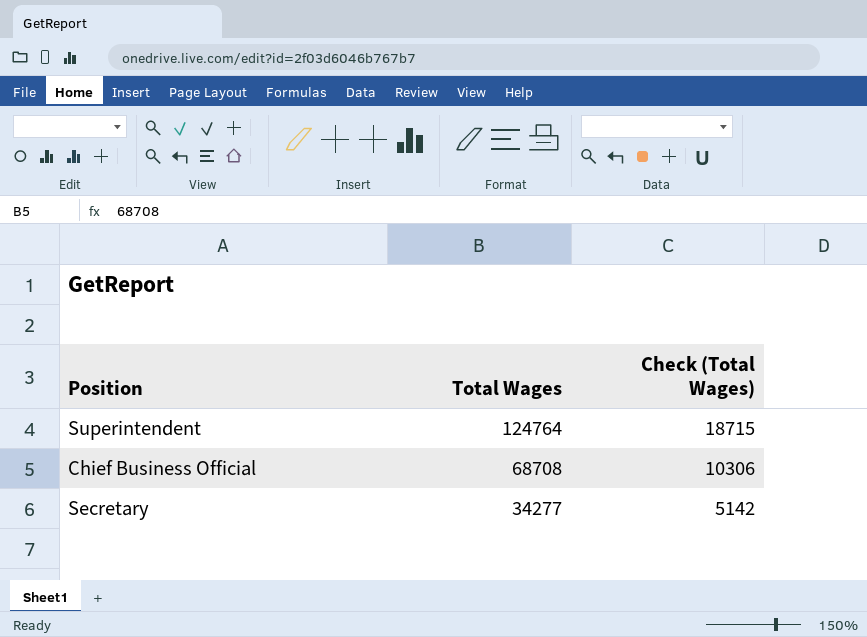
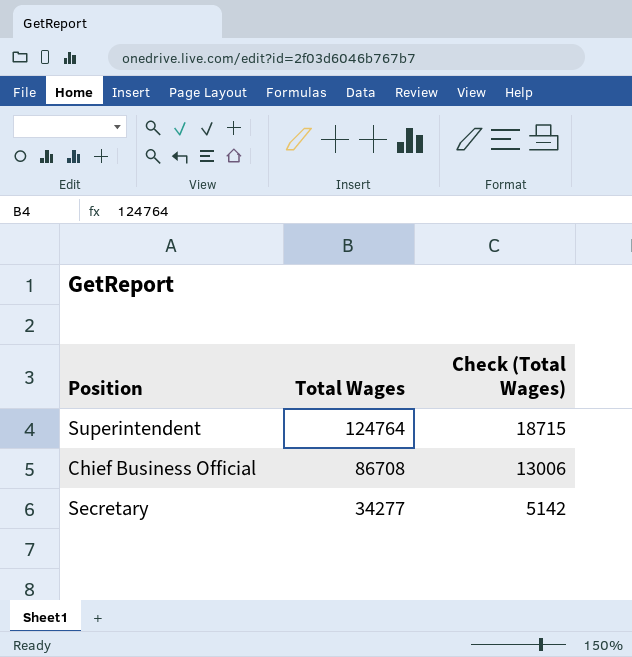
Chief Business Official | Total Wages: 68708 -> 86708
Chief Business Official | Check (Total Wages): 10306 -> 13006

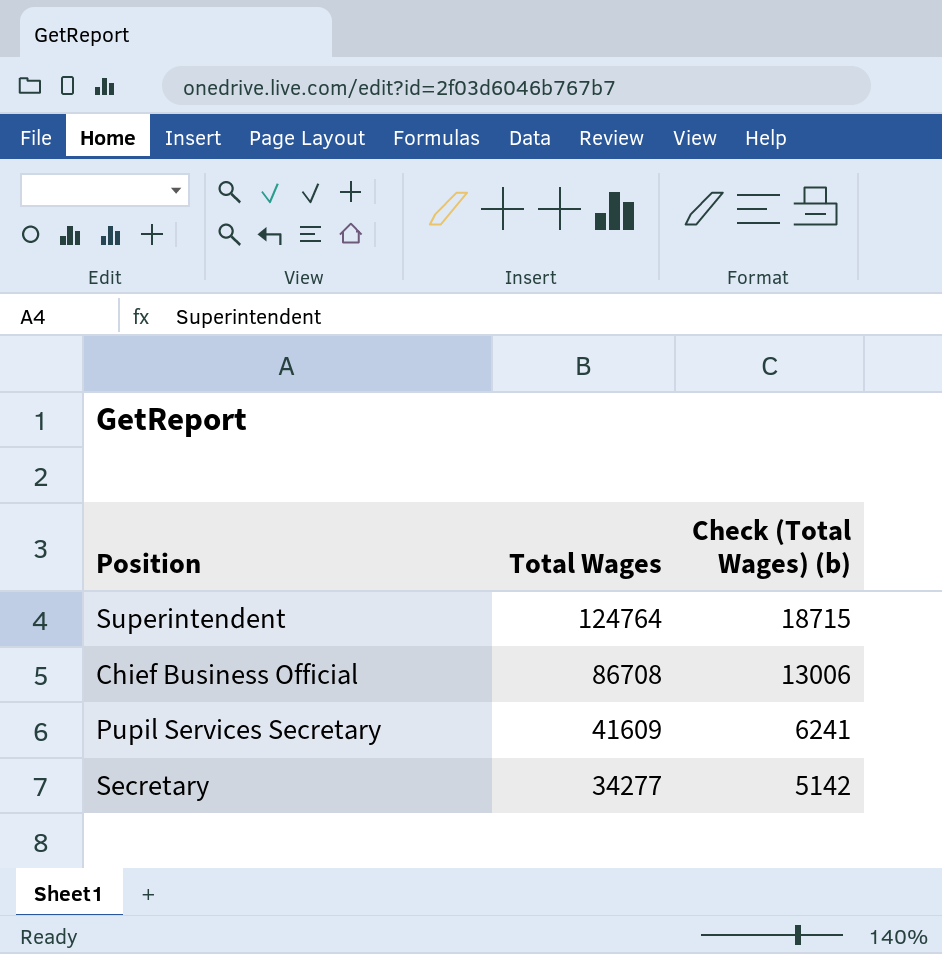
column name: Check (Total Wages) -> Check (Total Wages) (b)
row Pupil Services Secretary: none -> 41609 | 6241

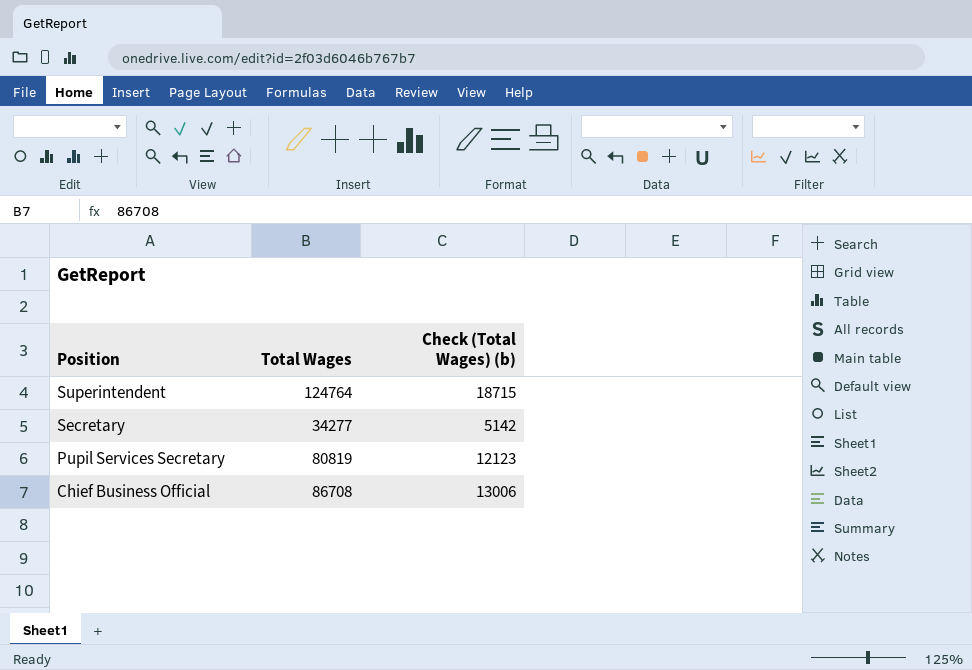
row order: Total Wages descending -> Position descending
Pupil Services Secretary | Total Wages: 41609 -> 80819
Pupil Services Secretary | Check (Total Wages) (b): 6241 -> 12123

